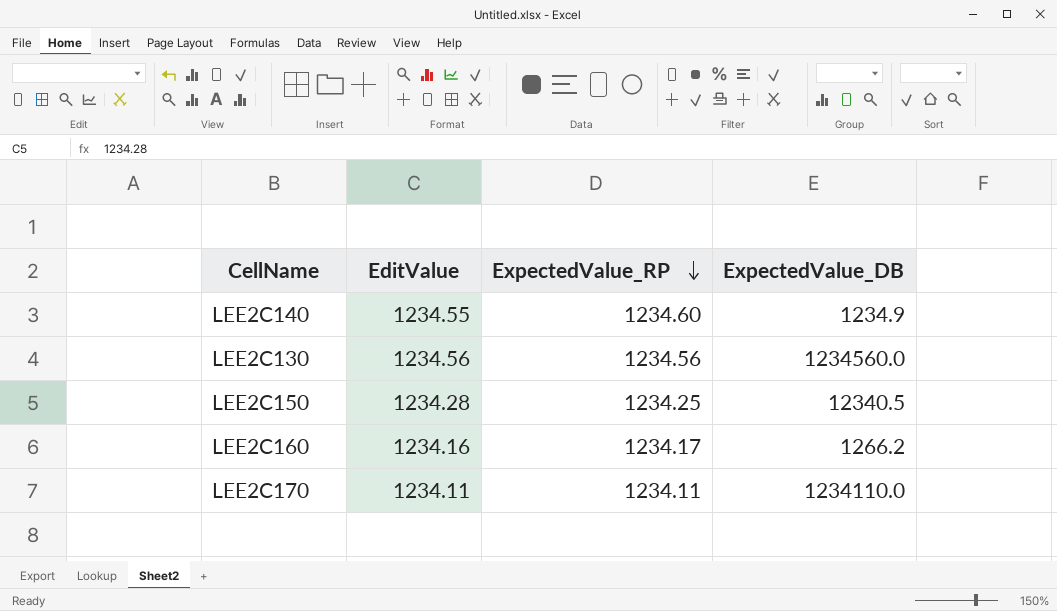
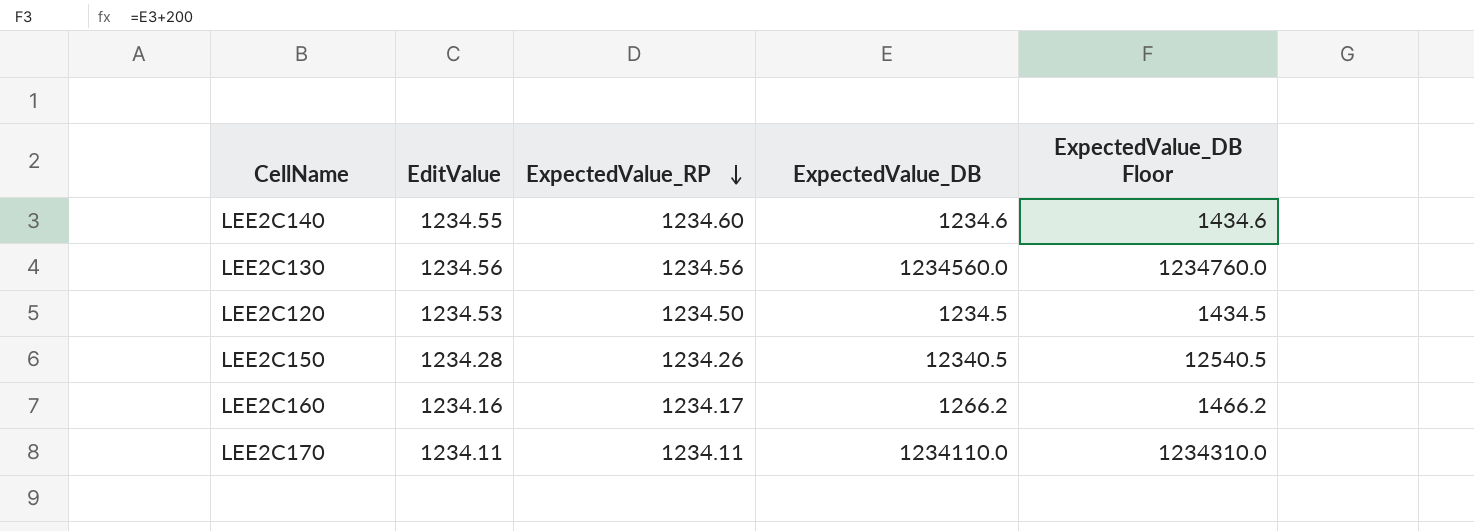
column ExpectedValue_DB Floor | formula: none -> [ExpectedValue_DB] + 200
LEE2C140 | ExpectedValue_DB: 1234.9 -> 1234.6
row LEE2C120: none -> 1234.53 | 1234.50 | 1234.5 | 1434.5
LEE2C150 | ExpectedValue_RP: 1234.25 -> 1234.26

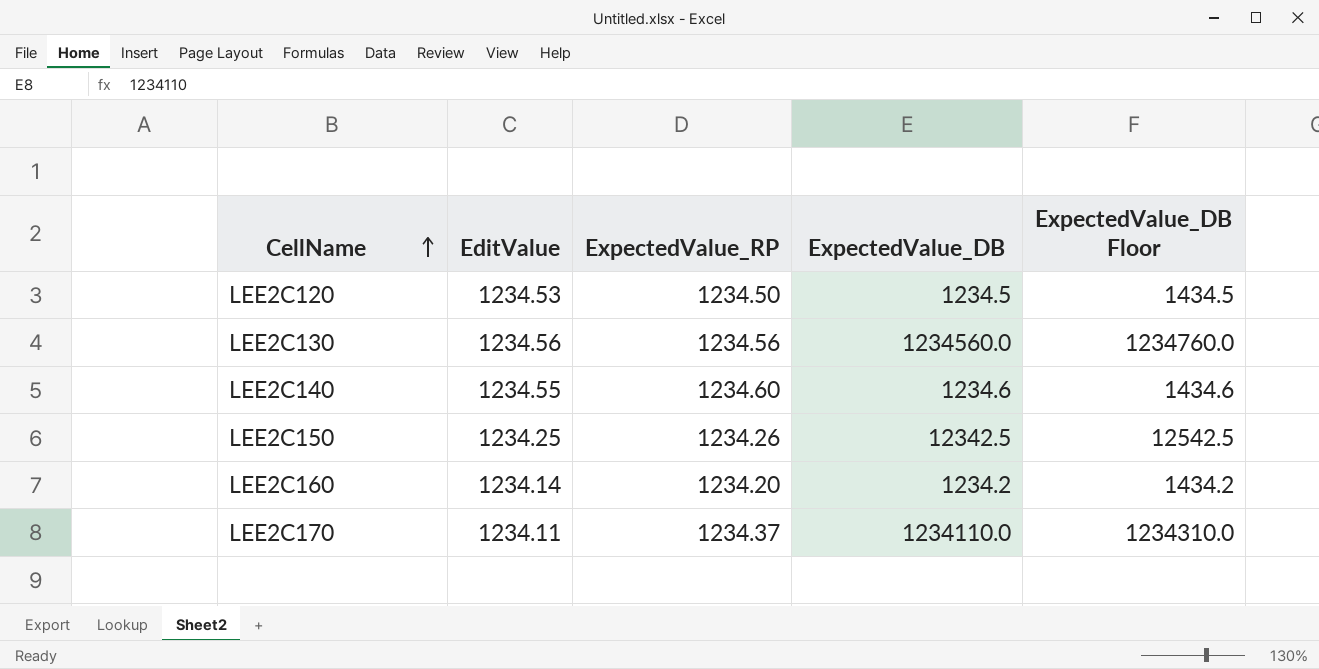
row order: ExpectedValue_RP descending -> CellName ascending
LEE2C150 | EditValue: 1234.28 -> 1234.25
LEE2C150 | ExpectedValue_DB: 12340.5 -> 12342.5
LEE2C150 | ExpectedValue_DB Floor: 12540.5 -> 12542.5
LEE2C160 | EditValue: 1234.16 -> 1234.14
LEE2C160 | ExpectedValue_RP: 1234.17 -> 1234.20
LEE2C160 | ExpectedValue_DB: 1266.2 -> 1234.2
LEE2C160 | ExpectedValue_DB Floor: 1466.2 -> 1434.2
LEE2C170 | ExpectedValue_RP: 1234.11 -> 1234.37

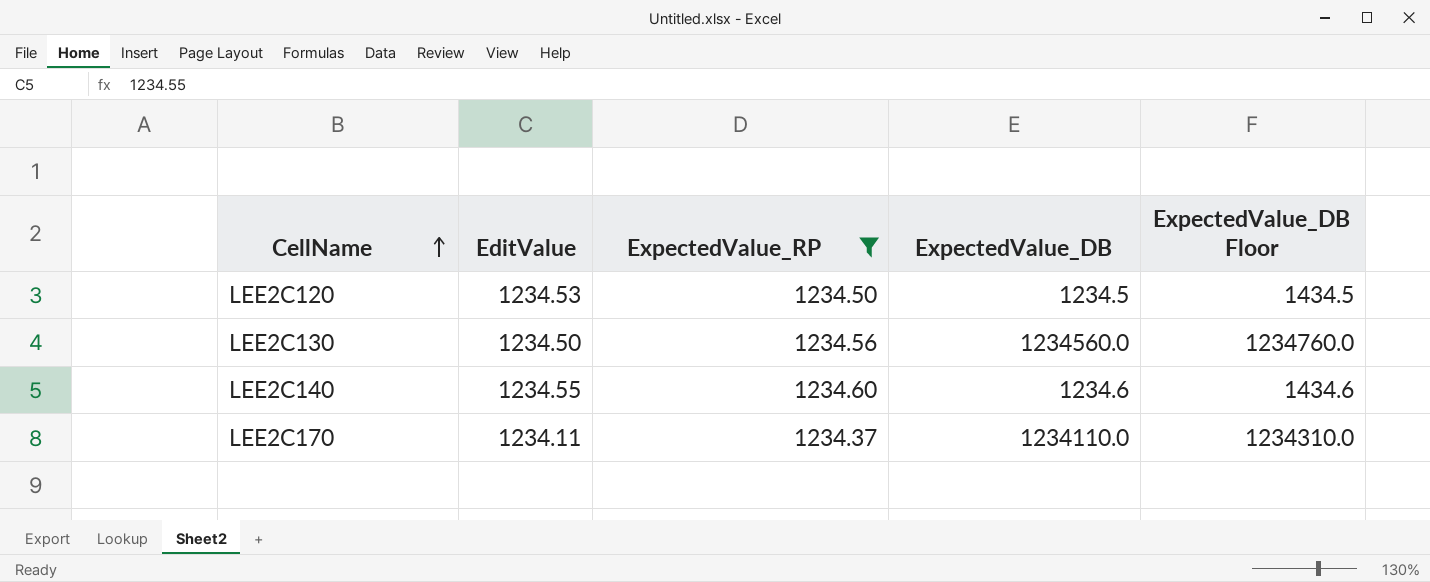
filter: none -> ExpectedValue_RP >= 1234.37
LEE2C130 | EditValue: 1234.56 -> 1234.50

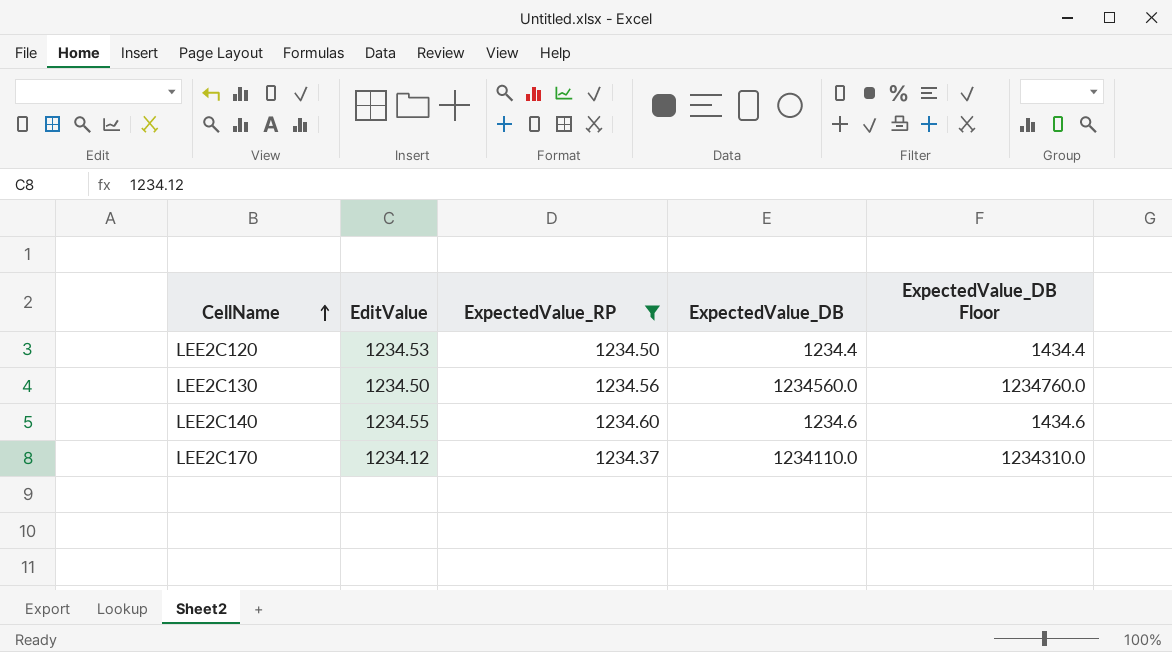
LEE2C120 | ExpectedValue_DB: 1234.5 -> 1234.4
LEE2C120 | ExpectedValue_DB Floor: 1434.5 -> 1434.4
LEE2C170 | EditValue: 1234.11 -> 1234.12

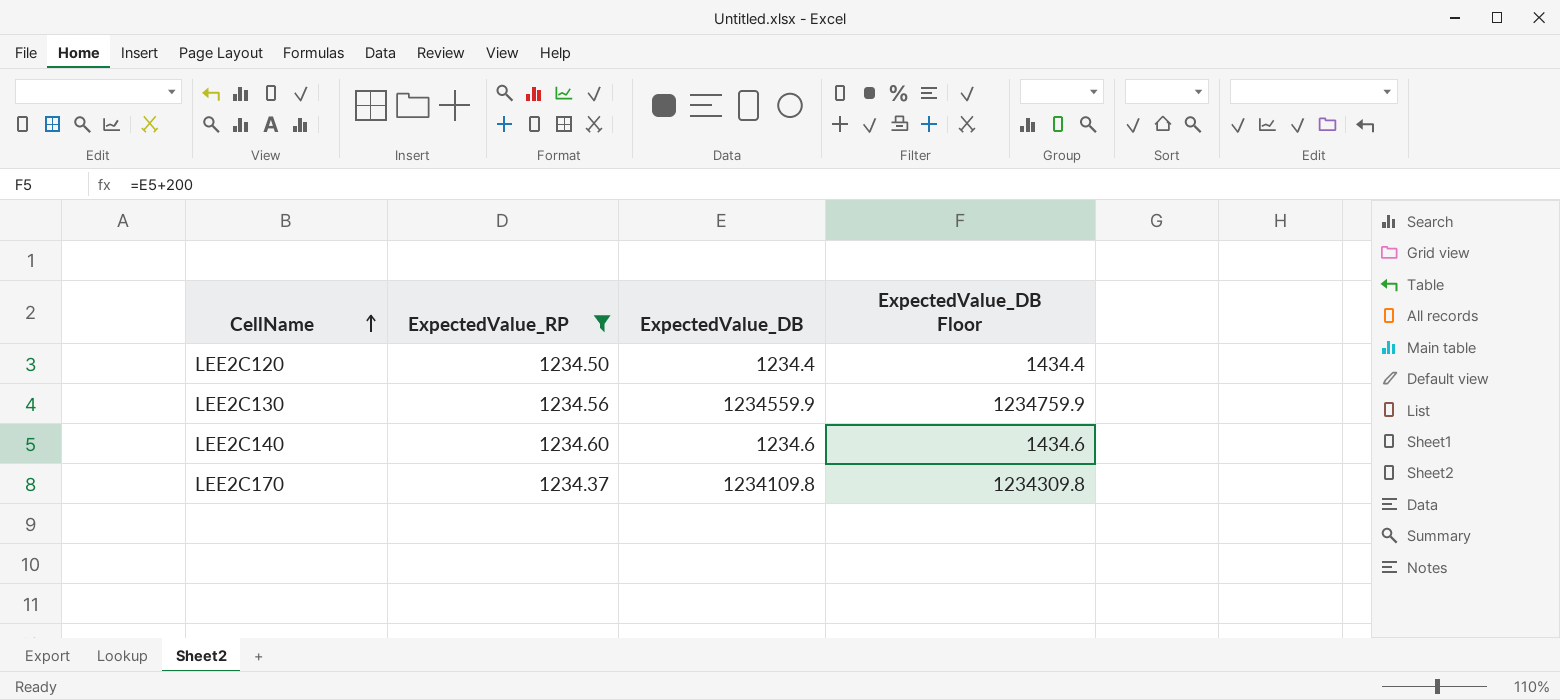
column EditValue | position: 2 -> none
LEE2C130 | ExpectedValue_DB: 1234560.0 -> 1234559.9
LEE2C130 | ExpectedValue_DB Floor: 1234760.0 -> 1234759.9
LEE2C170 | ExpectedValue_DB: 1234110.0 -> 1234109.8
LEE2C170 | ExpectedValue_DB Floor: 1234310.0 -> 1234309.8

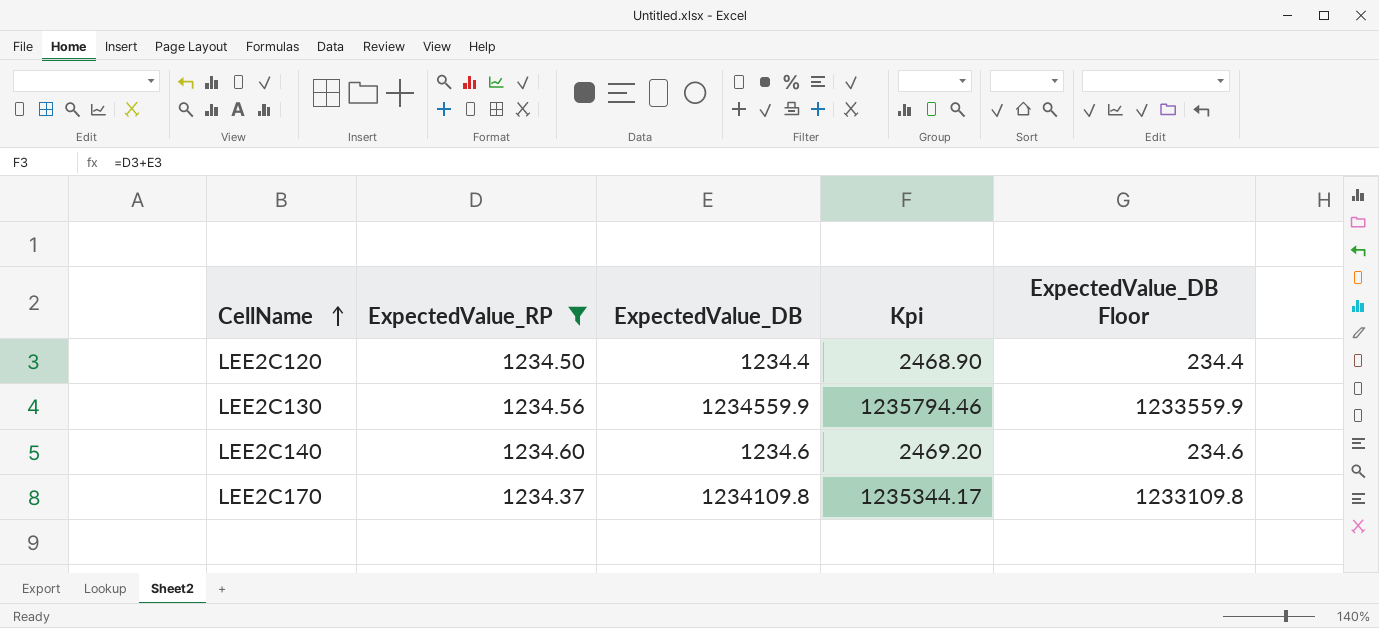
column Kpi | formula: none -> [ExpectedValue_RP] + [ExpectedValue_DB]
column ExpectedValue_DB Floor | formula: [ExpectedValue_DB] + 200 -> [ExpectedValue_DB] - 1000

